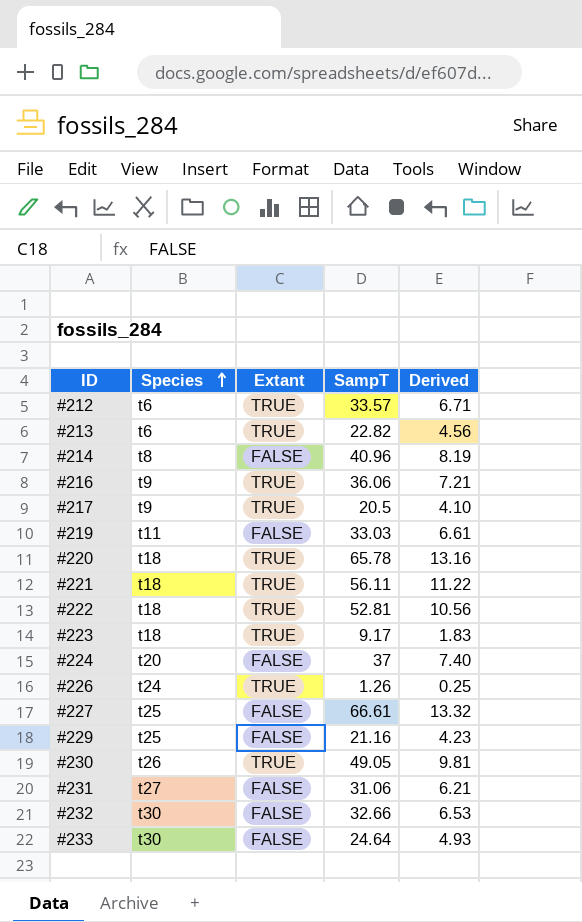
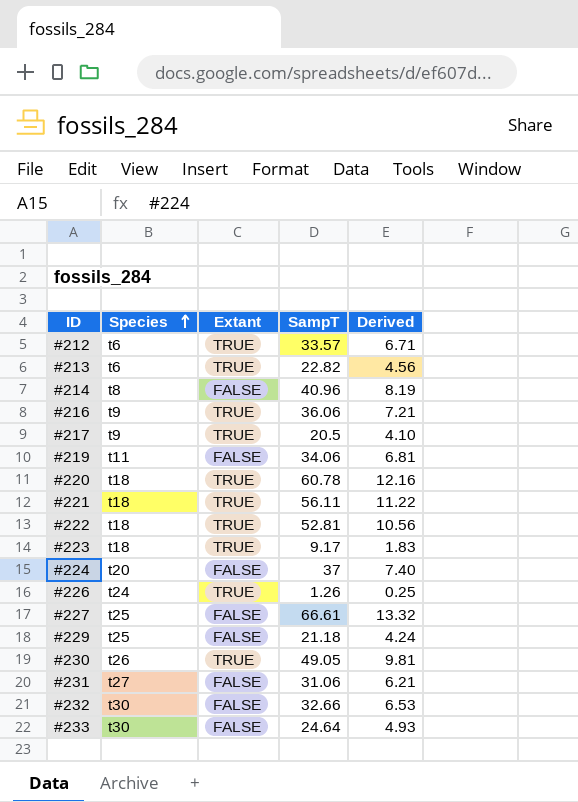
#219 | SampT: 33.03 -> 34.06
#219 | Derived: 6.61 -> 6.81
#220 | SampT: 65.78 -> 60.78
#220 | Derived: 13.16 -> 12.16
#229 | SampT: 21.16 -> 21.18
#229 | Derived: 4.23 -> 4.24

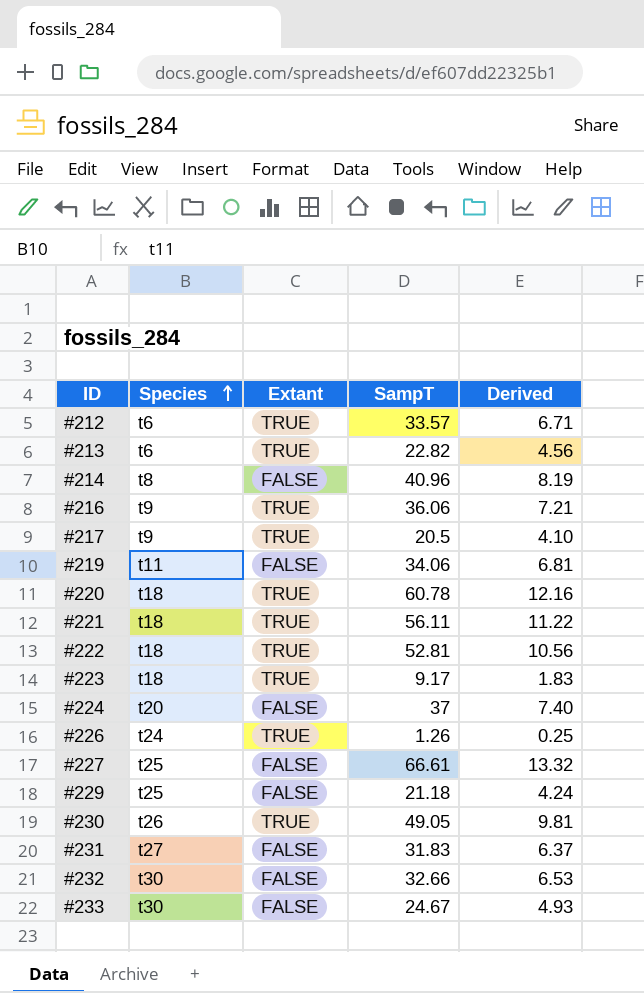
#231 | SampT: 31.06 -> 31.83
#231 | Derived: 6.21 -> 6.37
#233 | SampT: 24.64 -> 24.67

